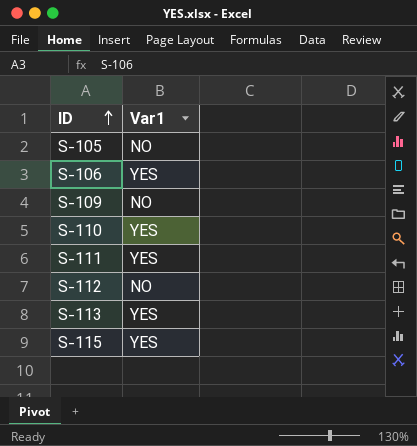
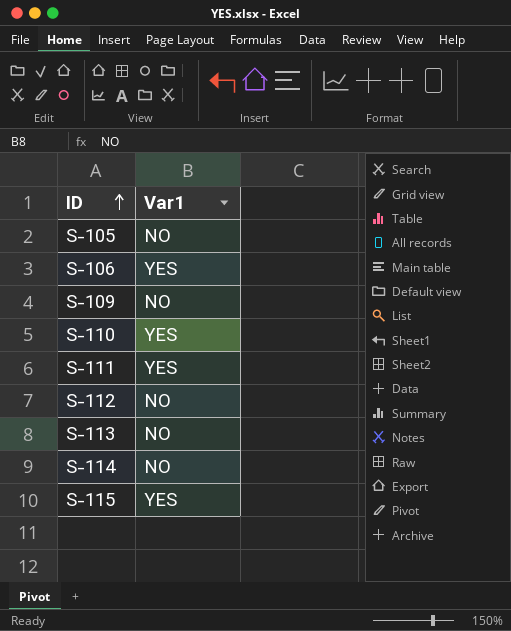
S-113 | Var1: YES -> NO
row S-114: none -> NO

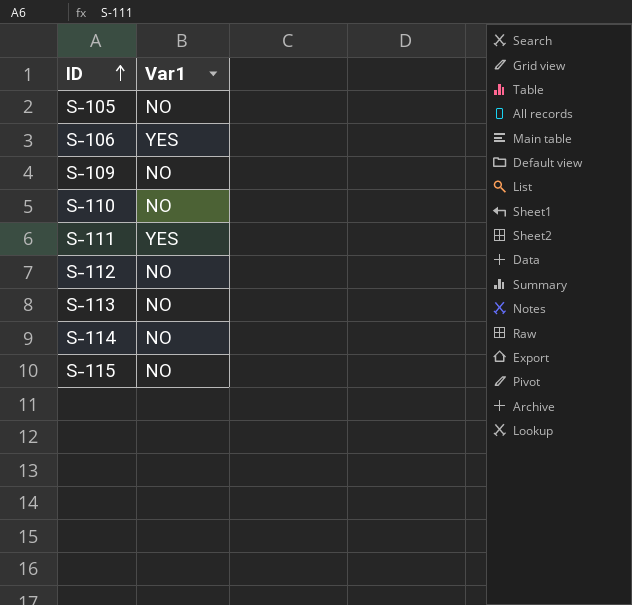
S-110 | Var1: YES -> NO
S-115 | Var1: YES -> NO

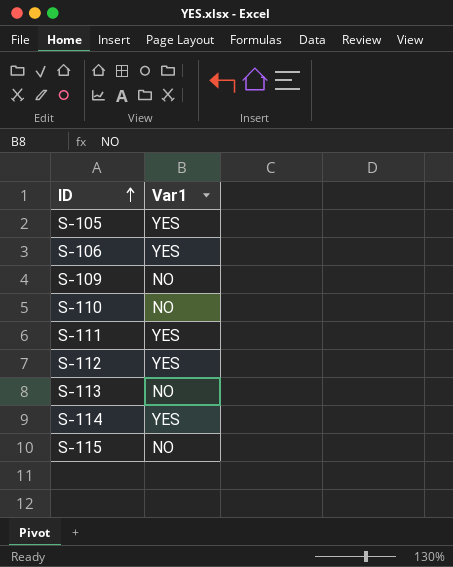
S-105 | Var1: NO -> YES
S-112 | Var1: NO -> YES
S-114 | Var1: NO -> YES

